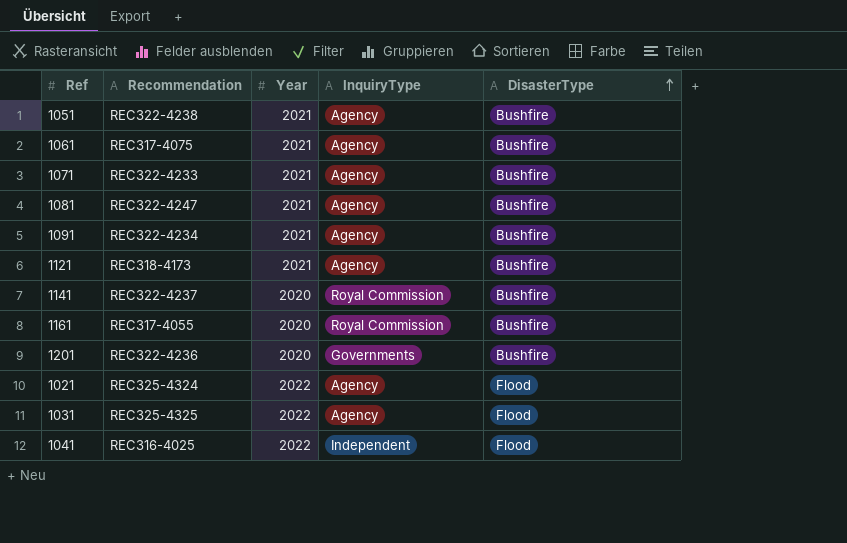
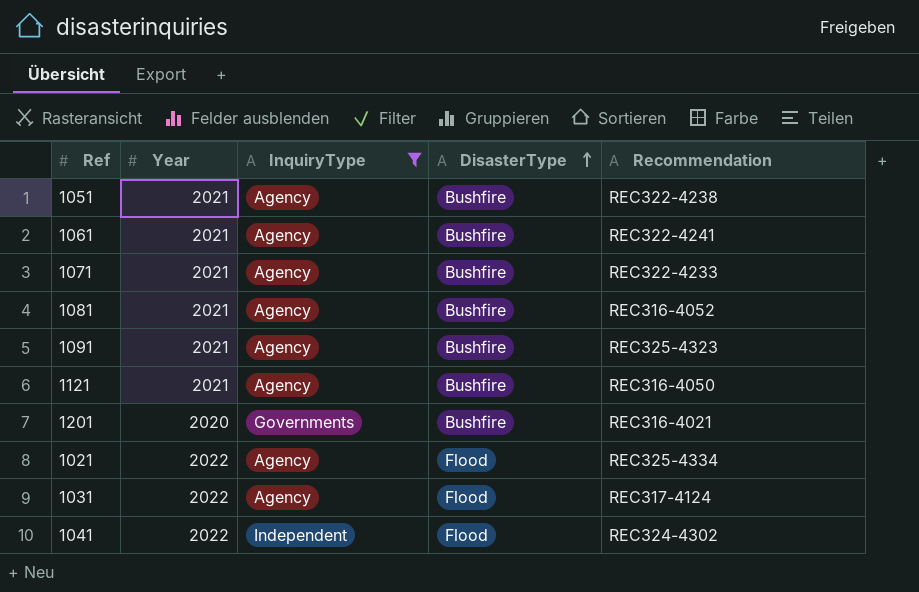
filter: none -> InquiryType != Royal Commission
column Recommendation | position: 2 -> 5
1061 | Recommendation: REC317-4075 -> REC322-4241
1081 | Recommendation: REC322-4247 -> REC316-4052
1091 | Recommendation: REC322-4234 -> REC325-4323
1121 | Recommendation: REC318-4173 -> REC316-4050
1201 | Recommendation: REC322-4236 -> REC316-4021
1021 | Recommendation: REC325-4324 -> REC325-4334
1031 | Recommendation: REC325-4325 -> REC317-4124
1041 | Recommendation: REC316-4025 -> REC324-4302

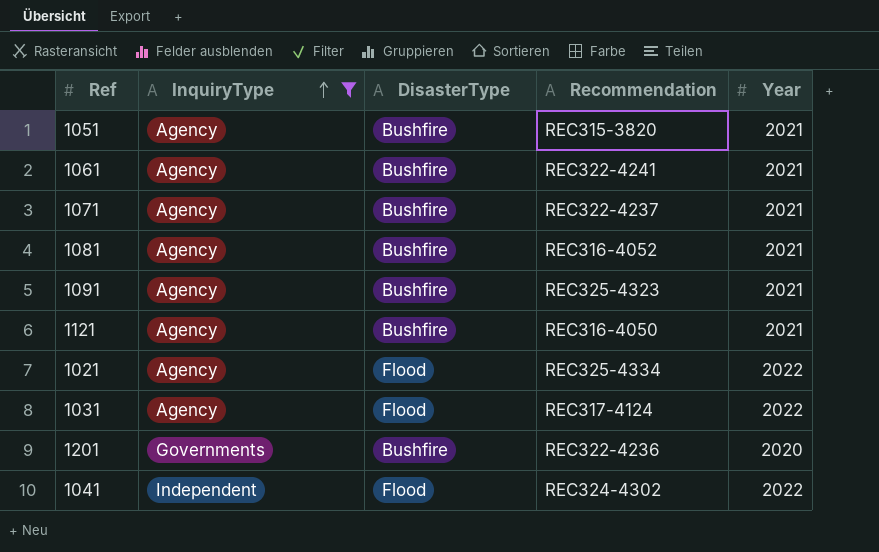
row order: DisasterType ascending -> InquiryType ascending
column Year | position: 2 -> 5
1051 | Recommendation: REC322-4238 -> REC315-3820
1071 | Recommendation: REC322-4233 -> REC322-4237
1201 | Recommendation: REC316-4021 -> REC322-4236

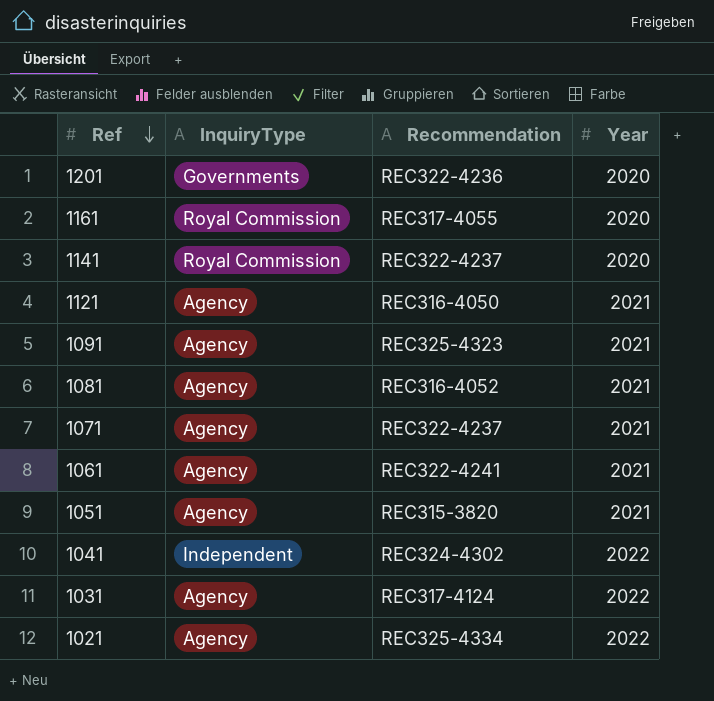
filter: InquiryType != Royal Commission -> none
row order: InquiryType ascending -> Ref descending
column DisasterType | position: 3 -> none

